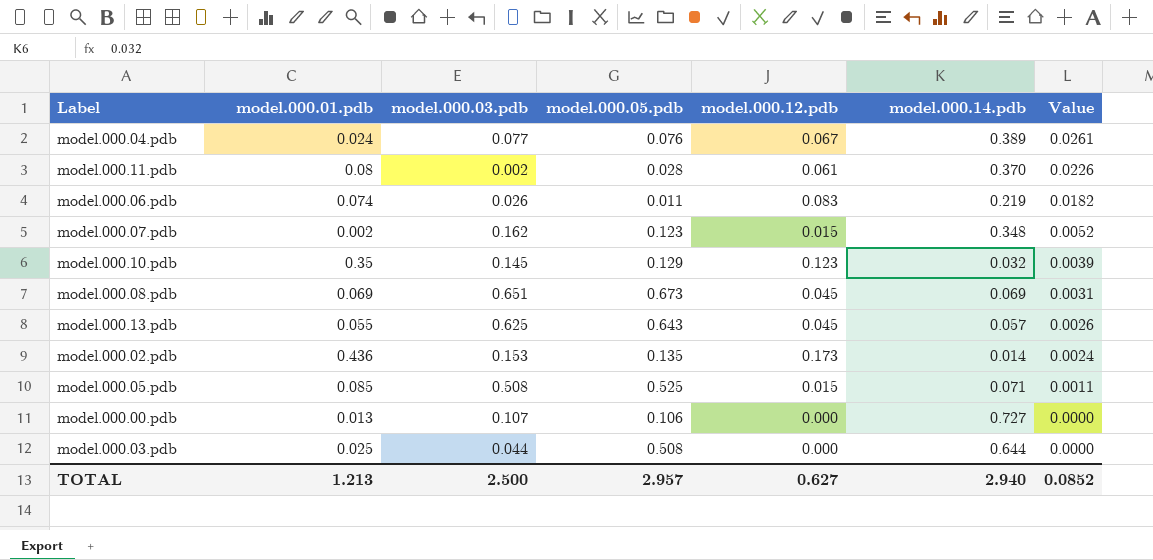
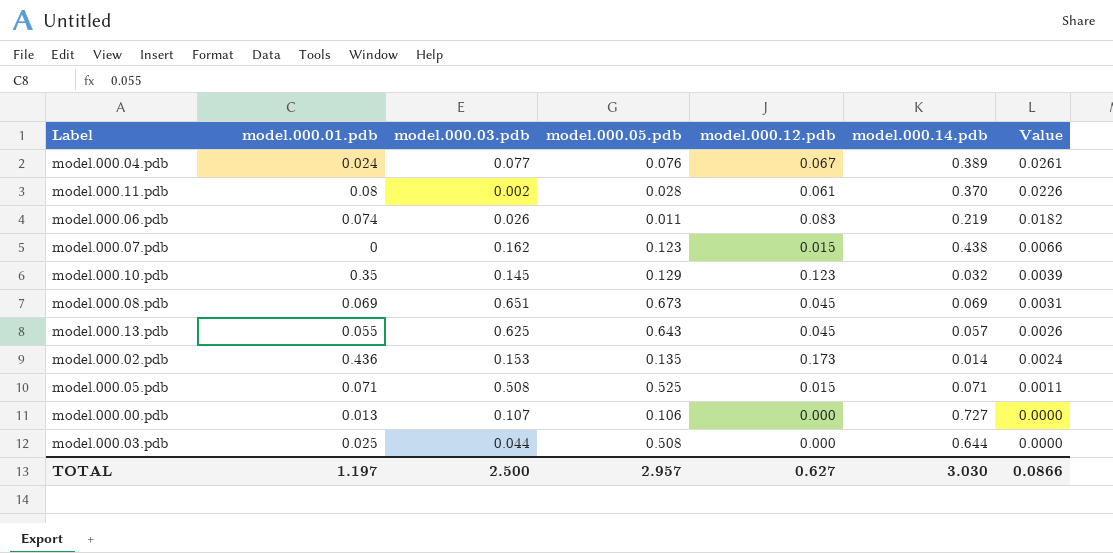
model.000.07.pdb | model.000.01.pdb: 0.002 -> 0
model.000.07.pdb | model.000.14.pdb: 0.348 -> 0.438
model.000.07.pdb | Value: 0.0052 -> 0.0066
model.000.05.pdb | model.000.01.pdb: 0.085 -> 0.071
TOTAL | model.000.01.pdb: 1.213 -> 1.197
TOTAL | model.000.14.pdb: 2.940 -> 3.030
TOTAL | Value: 0.0852 -> 0.0866

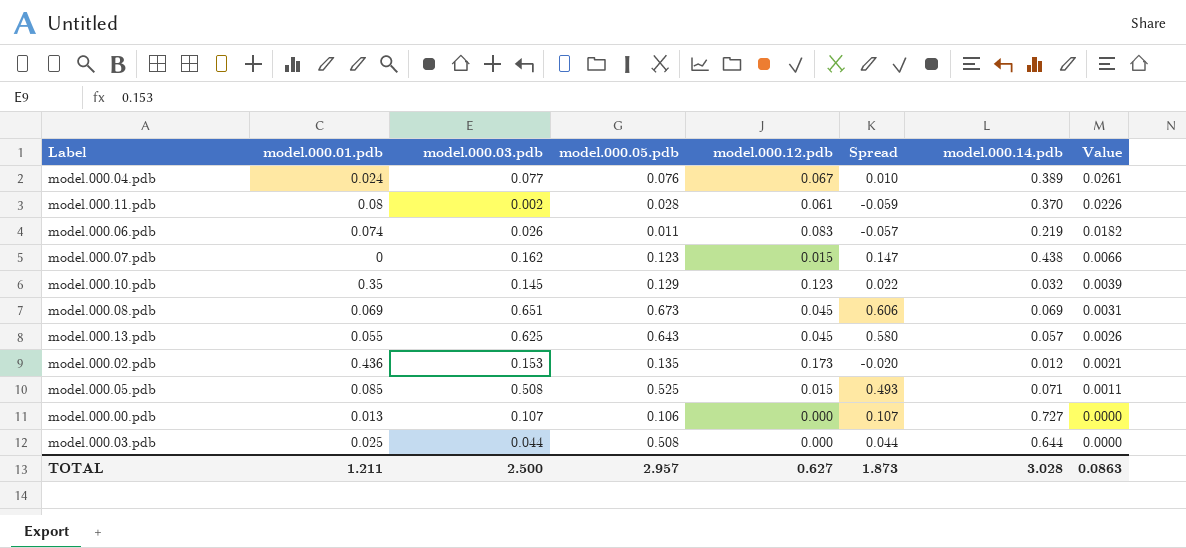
column Spread | formula: none -> [model.000.03.pdb] - [model.000.12.pdb]
model.000.02.pdb | model.000.14.pdb: 0.014 -> 0.012
model.000.02.pdb | Value: 0.0024 -> 0.0021
model.000.05.pdb | model.000.01.pdb: 0.071 -> 0.085
TOTAL | model.000.01.pdb: 1.197 -> 1.211
TOTAL | model.000.14.pdb: 3.030 -> 3.028
TOTAL | Value: 0.0866 -> 0.0863

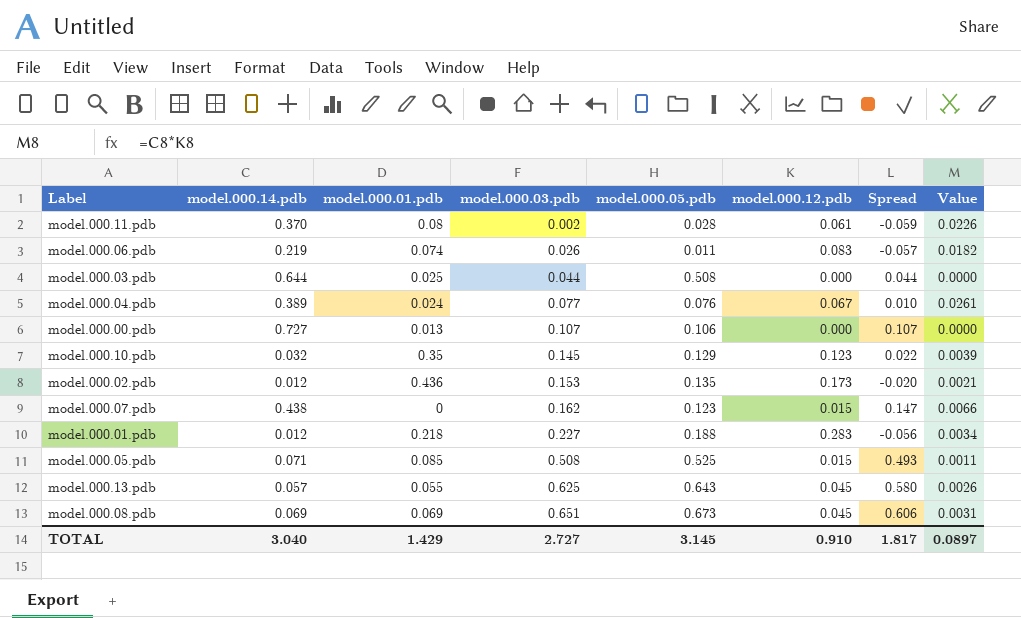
row order: Value descending -> model.000.03.pdb ascending
column model.000.14.pdb | position: 7 -> 2
row model.000.01.pdb: none -> 0.012 | 0.218 | 0.227 | 0.188 | 0.283 | -0.056 | 0.0034
TOTAL | model.000.14.pdb: 3.028 -> 3.040
TOTAL | model.000.01.pdb: 1.211 -> 1.429
TOTAL | model.000.03.pdb: 2.500 -> 2.727
TOTAL | model.000.05.pdb: 2.957 -> 3.145
TOTAL | model.000.12.pdb: 0.627 -> 0.910
TOTAL | Spread: 1.873 -> 1.817
TOTAL | Value: 0.0863 -> 0.0897

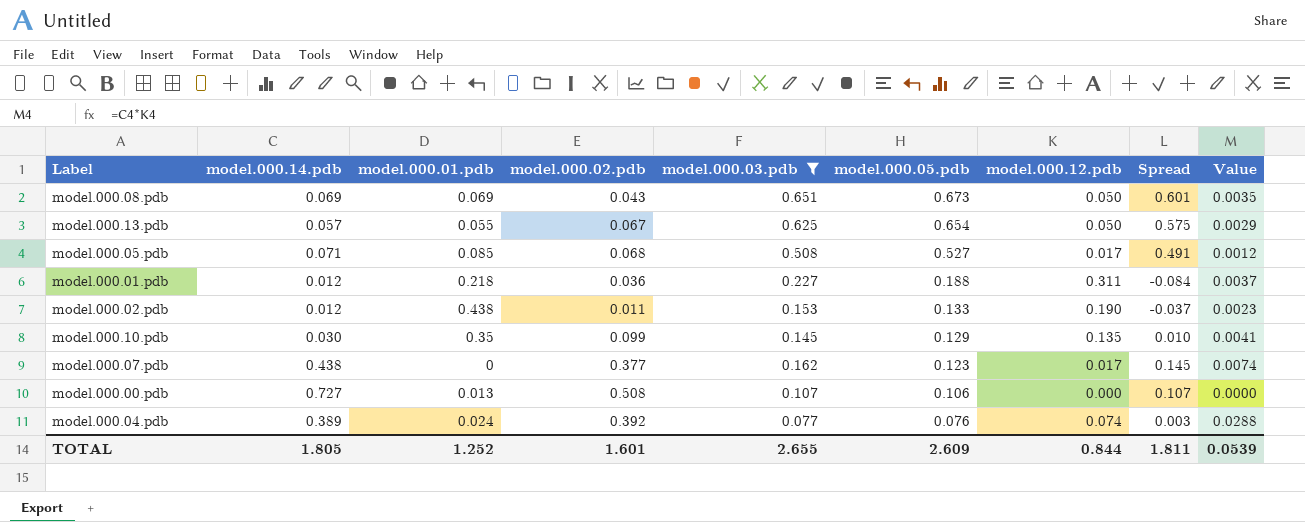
filter: none -> model.000.03.pdb >= 0.077
row order: model.000.03.pdb ascending -> model.000.05.pdb descending
column model.000.02.pdb | position: none -> 4
model.000.08.pdb | model.000.12.pdb: 0.045 -> 0.050
model.000.08.pdb | Spread: 0.606 -> 0.601
model.000.08.pdb | Value: 0.0031 -> 0.0035
model.000.13.pdb | model.000.05.pdb: 0.643 -> 0.654
model.000.13.pdb | model.000.12.pdb: 0.045 -> 0.050
model.000.13.pdb | Spread: 0.580 -> 0.575
model.000.13.pdb | Value: 0.0026 -> 0.0029
model.000.05.pdb | model.000.05.pdb: 0.525 -> 0.527
model.000.05.pdb | model.000.12.pdb: 0.015 -> 0.017
model.000.05.pdb | Spread: 0.493 -> 0.491
model.000.05.pdb | Value: 0.0011 -> 0.0012
model.000.01.pdb | model.000.12.pdb: 0.283 -> 0.311
model.000.01.pdb | Spread: -0.056 -> -0.084
model.000.01.pdb | Value: 0.0034 -> 0.0037
model.000.02.pdb | model.000.01.pdb: 0.436 -> 0.438
model.000.02.pdb | model.000.05.pdb: 0.135 -> 0.133
model.000.02.pdb | model.000.12.pdb: 0.173 -> 0.190
model.000.02.pdb | Spread: -0.020 -> -0.037
model.000.02.pdb | Value: 0.0021 -> 0.0023
model.000.10.pdb | model.000.14.pdb: 0.032 -> 0.030
model.000.10.pdb | model.000.12.pdb: 0.123 -> 0.135
model.000.10.pdb | Spread: 0.022 -> 0.010
model.000.10.pdb | Value: 0.0039 -> 0.0041
model.000.07.pdb | model.000.12.pdb: 0.015 -> 0.017
model.000.07.pdb | Spread: 0.147 -> 0.145
model.000.07.pdb | Value: 0.0066 -> 0.0074
model.000.04.pdb | model.000.12.pdb: 0.067 -> 0.074
model.000.04.pdb | Spread: 0.010 -> 0.003
model.000.04.pdb | Value: 0.0261 -> 0.0288
TOTAL | model.000.14.pdb: 3.040 -> 1.805
TOTAL | model.000.01.pdb: 1.429 -> 1.252
TOTAL | model.000.03.pdb: 2.727 -> 2.655
TOTAL | model.000.05.pdb: 3.145 -> 2.609
TOTAL | model.000.12.pdb: 0.910 -> 0.844
TOTAL | Spread: 1.817 -> 1.811
TOTAL | Value: 0.0897 -> 0.0539

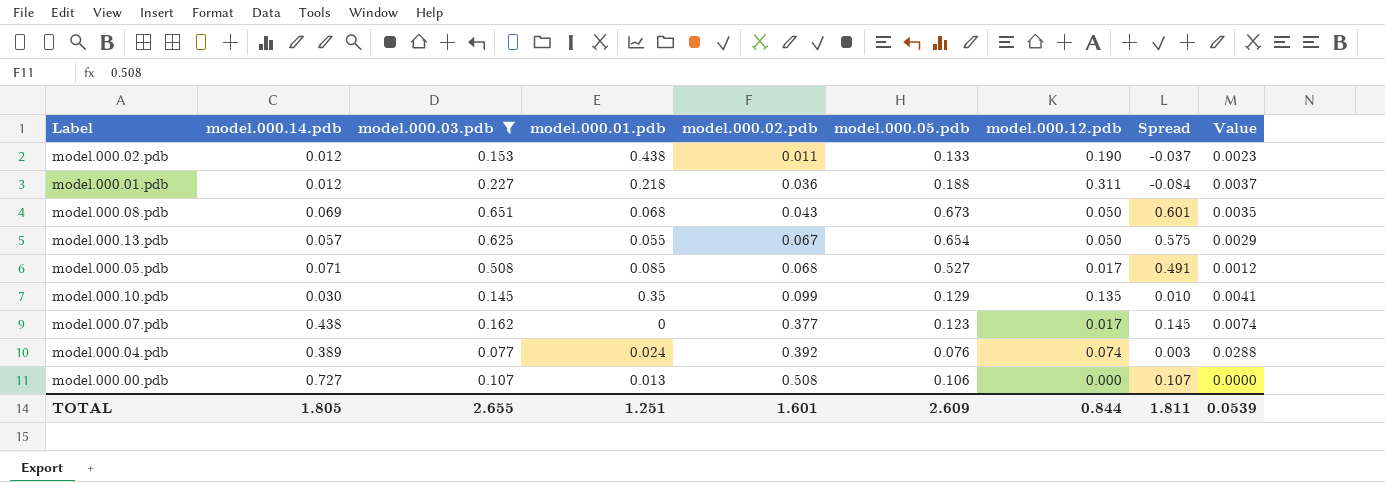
row order: model.000.05.pdb descending -> model.000.02.pdb ascending
column model.000.03.pdb | position: 5 -> 3
model.000.08.pdb | model.000.01.pdb: 0.069 -> 0.068
TOTAL | model.000.01.pdb: 1.252 -> 1.251

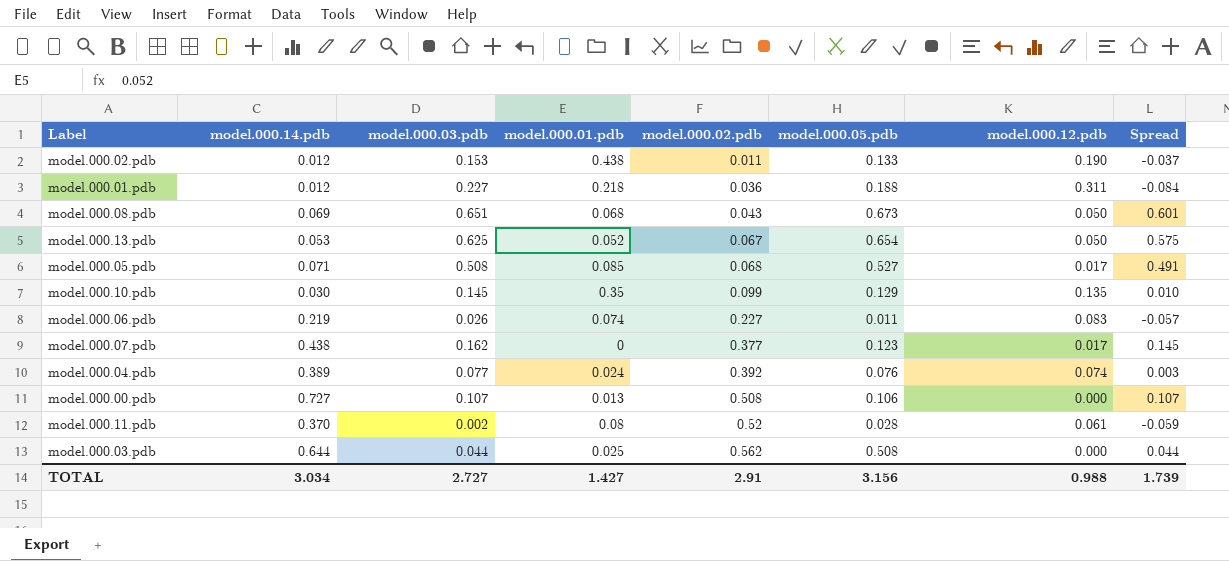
filter: model.000.03.pdb >= 0.077 -> none
column Value | formula: [model.000.14.pdb] * [model.000.12.pdb] -> none
model.000.13.pdb | model.000.14.pdb: 0.057 -> 0.053
model.000.13.pdb | model.000.01.pdb: 0.055 -> 0.052
TOTAL | model.000.14.pdb: 1.805 -> 3.034
TOTAL | model.000.03.pdb: 2.655 -> 2.727
TOTAL | model.000.01.pdb: 1.251 -> 1.427
TOTAL | model.000.02.pdb: 1.601 -> 2.91
TOTAL | model.000.05.pdb: 2.609 -> 3.156
TOTAL | model.000.12.pdb: 0.844 -> 0.988
TOTAL | Spread: 1.811 -> 1.739

